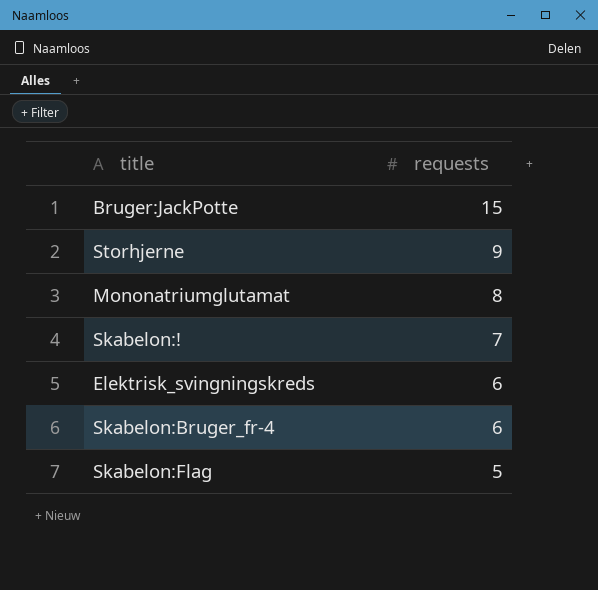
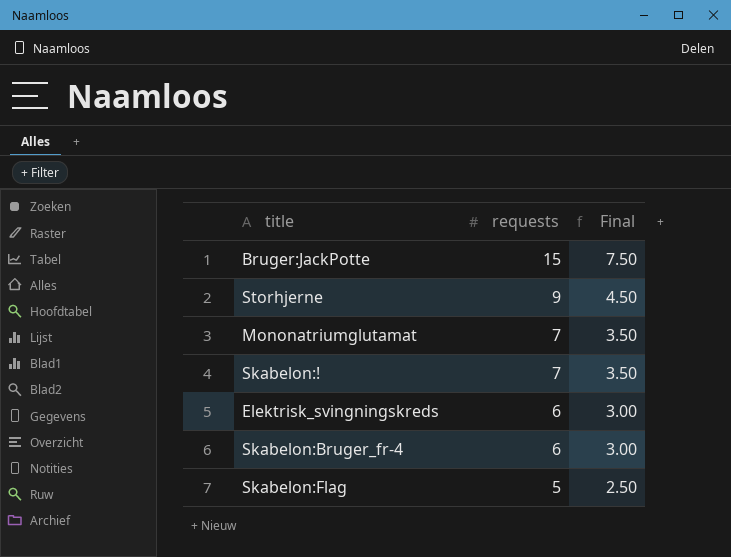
column Final | formula: none -> [requests] * 0.5
Mononatriumglutamat | requests: 8 -> 7

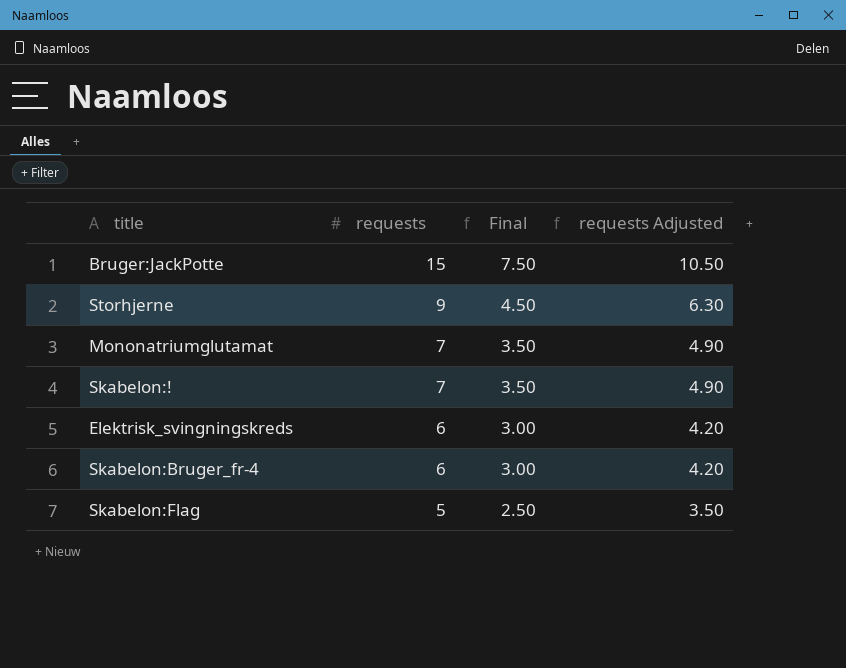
column requests Adjusted | formula: none -> [requests] * 0.7

